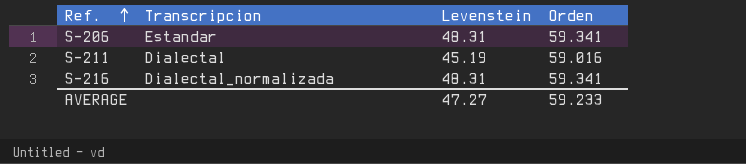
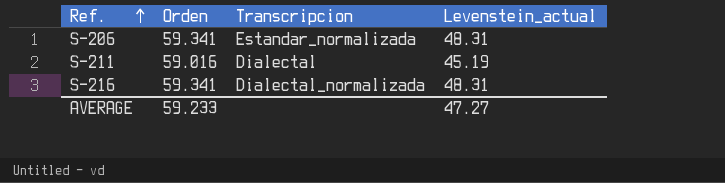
column Orden | position: 4 -> 2
column name: Levenstein -> Levenstein_actual
S-206 | Transcripcion: Estandar -> Estandar_normalizada

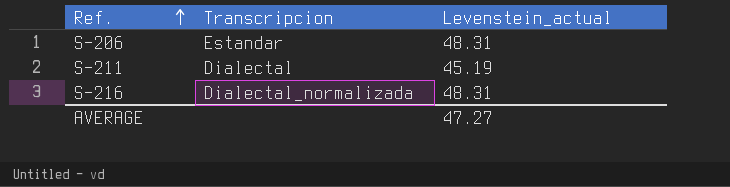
column Orden | position: 2 -> none
S-206 | Transcripcion: Estandar_normalizada -> Estandar

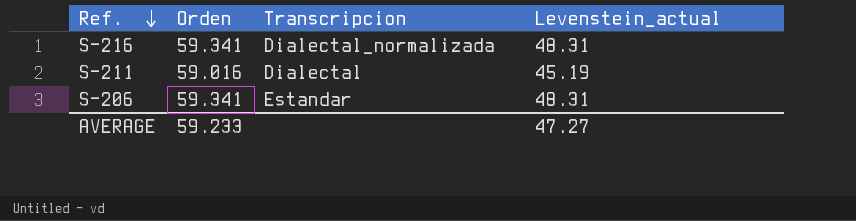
row order: Ref. ascending -> Ref. descending
column Orden | position: none -> 2

